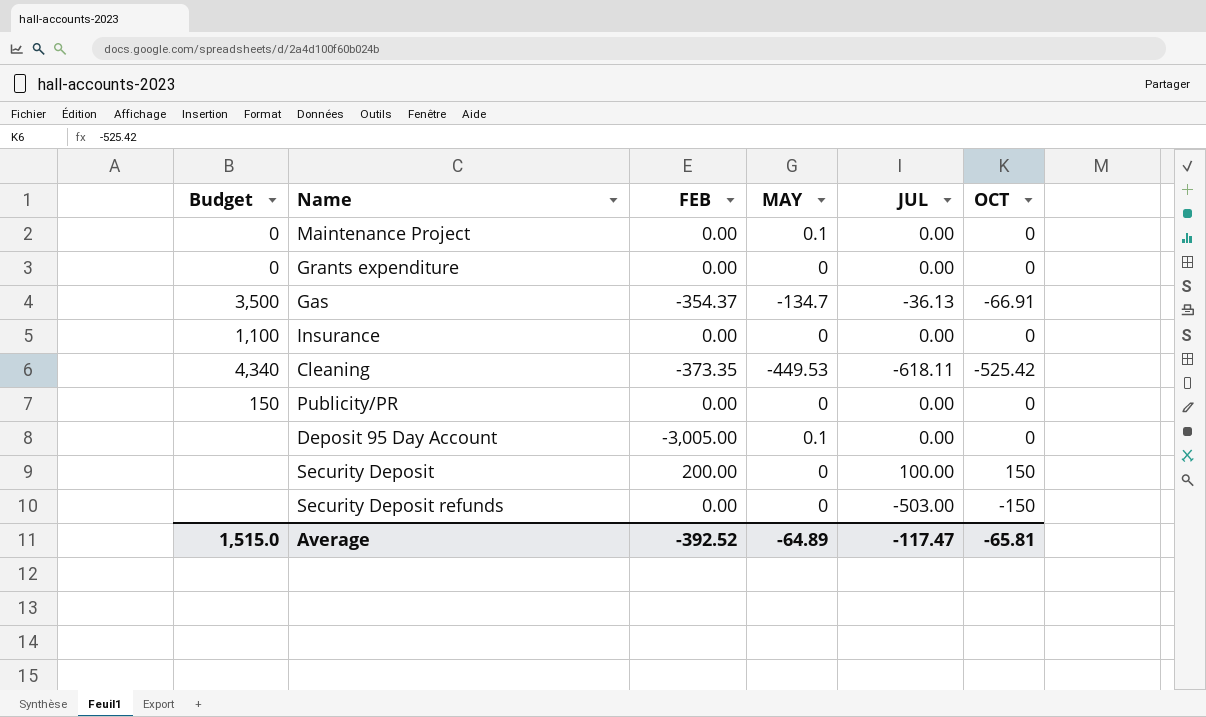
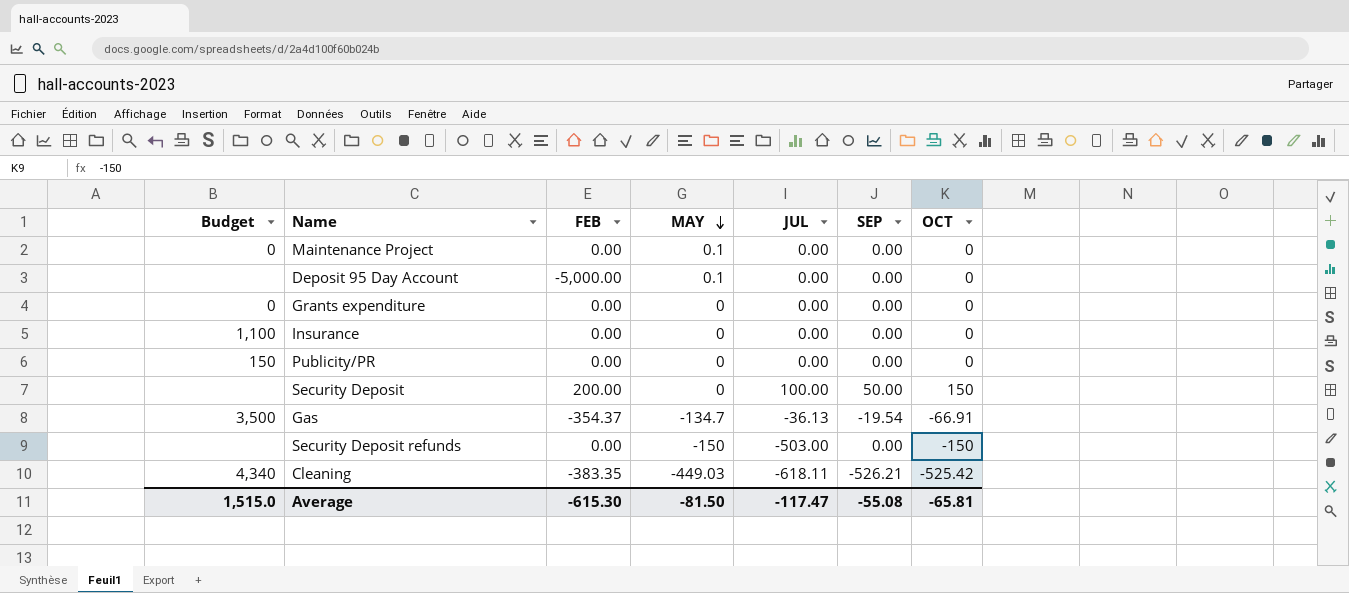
row order: none -> MAY descending
column SEP | position: none -> 6
Deposit 95 Day Account | FEB: -3,005.00 -> -5,000.00
Security Deposit refunds | MAY: 0 -> -150
Cleaning | FEB: -373.35 -> -383.35
Cleaning | MAY: -449.53 -> -449.03
Average | FEB: -392.52 -> -615.30
Average | MAY: -64.89 -> -81.50

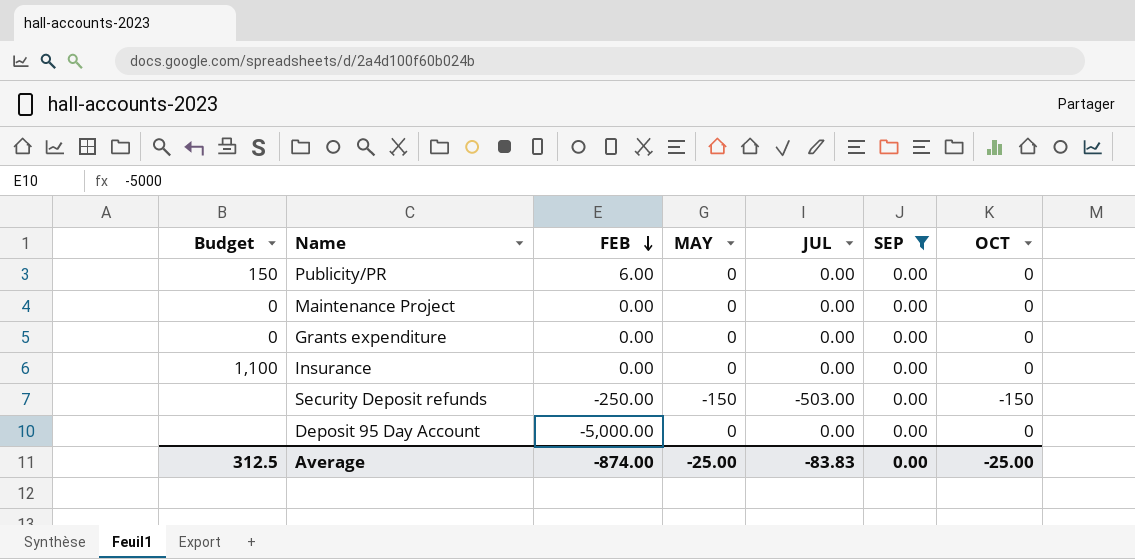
filter: none -> SEP = 0.00
row order: MAY descending -> FEB descending
Publicity/PR | FEB: 0.00 -> 6.00
Maintenance Project | MAY: 0.1 -> 0
Security Deposit refunds | FEB: 0.00 -> -250.00
Deposit 95 Day Account | MAY: 0.1 -> 0
Average | Budget: 1,515.0 -> 312.5
Average | FEB: -615.30 -> -874.00
Average | MAY: -81.50 -> -25.00
Average | JUL: -117.47 -> -83.83
Average | SEP: -55.08 -> 0.00
Average | OCT: -65.81 -> -25.00

